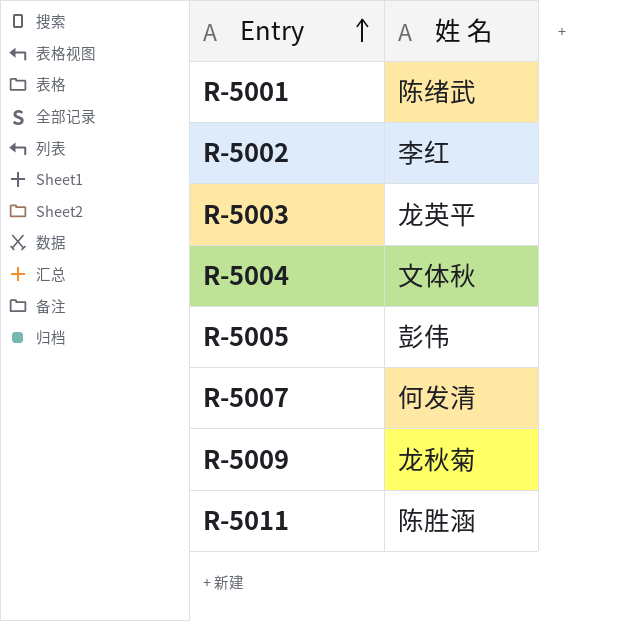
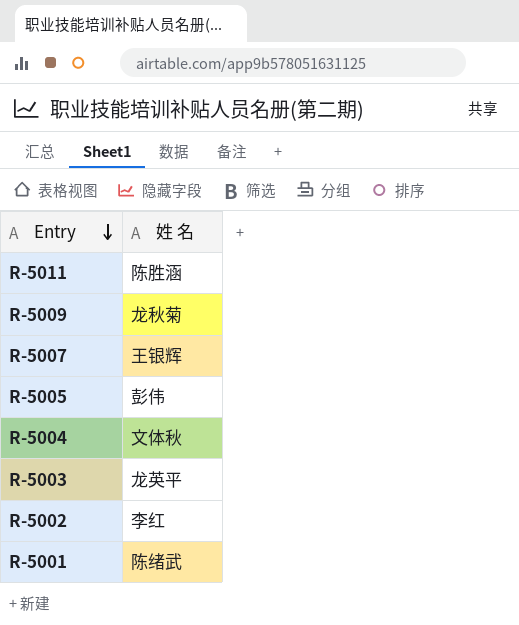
row order: Entry ascending -> Entry descending
R-5007 | 姓 名: 何发清 -> 王银辉

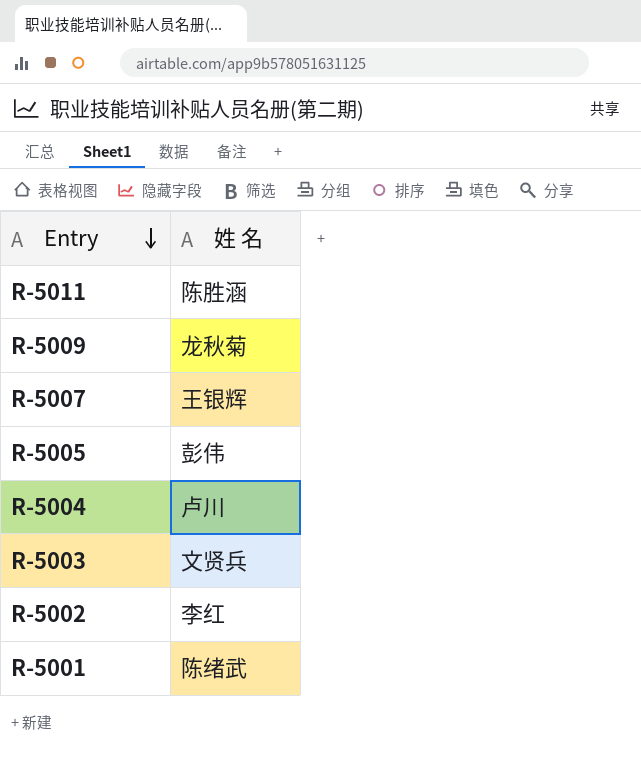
R-5004 | 姓 名: 文体秋 -> 卢川
R-5003 | 姓 名: 龙英平 -> 文贤兵

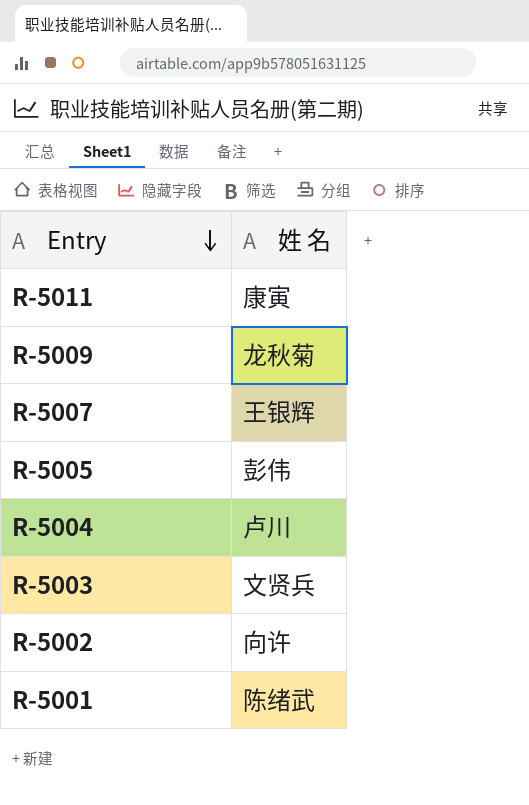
R-5011 | 姓 名: 陈胜涵 -> 康寅
R-5002 | 姓 名: 李红 -> 向许

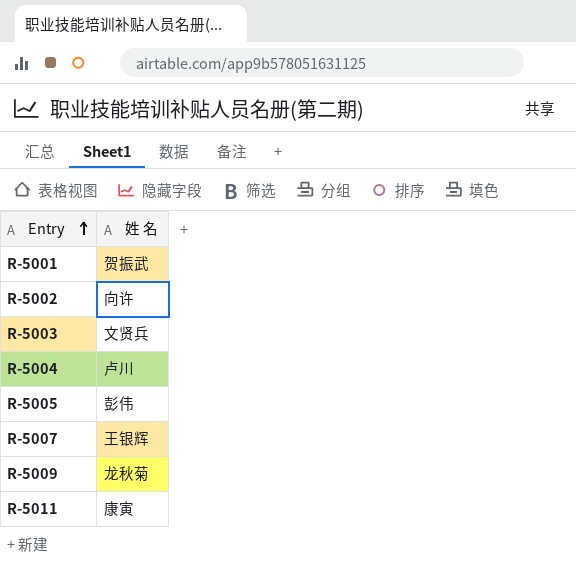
row order: Entry descending -> Entry ascending
R-5001 | 姓 名: 陈绪武 -> 贺振武

